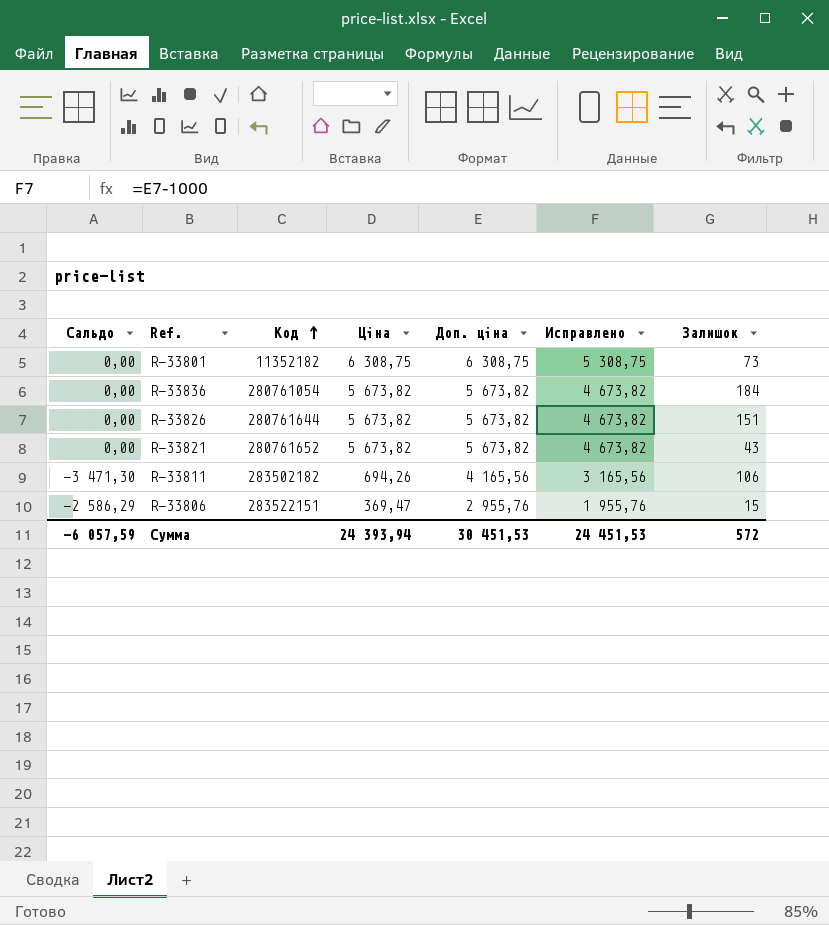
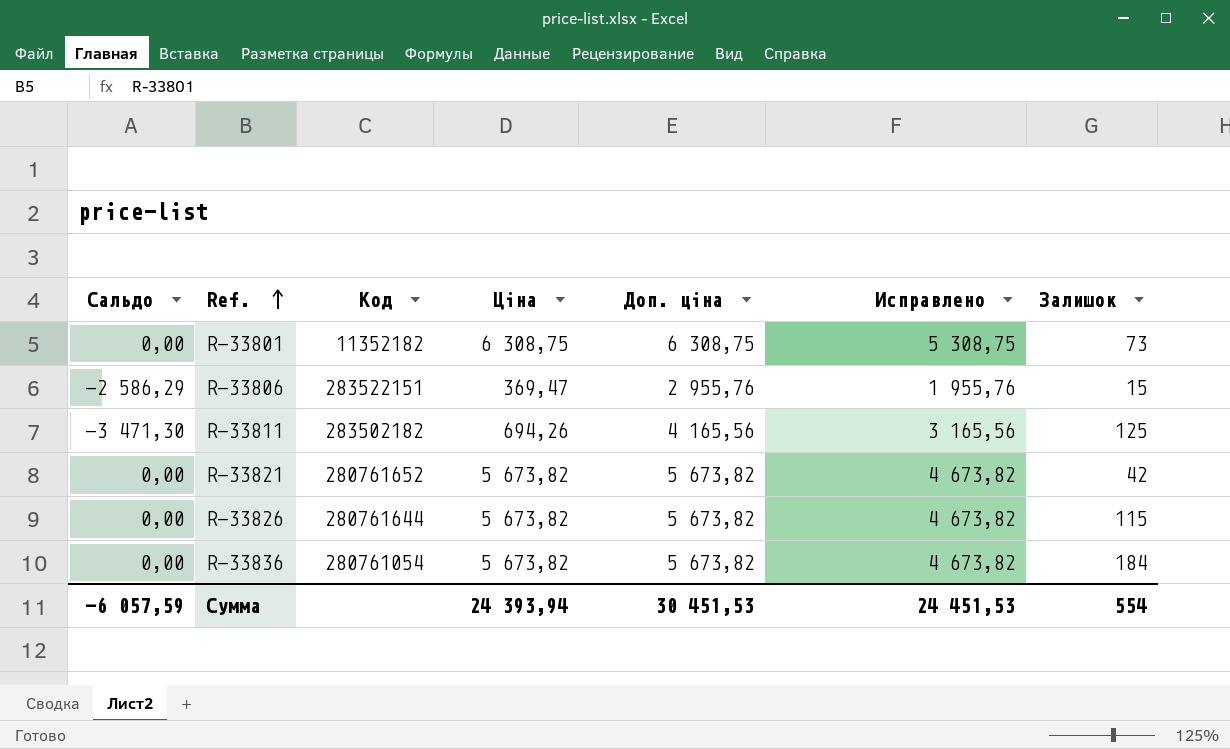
row order: Код ascending -> Ref. ascending
R-33811 | Залишок: 106 -> 125
R-33821 | Залишок: 43 -> 42
R-33826 | Залишок: 151 -> 115
Сумма | Залишок: 572 -> 554

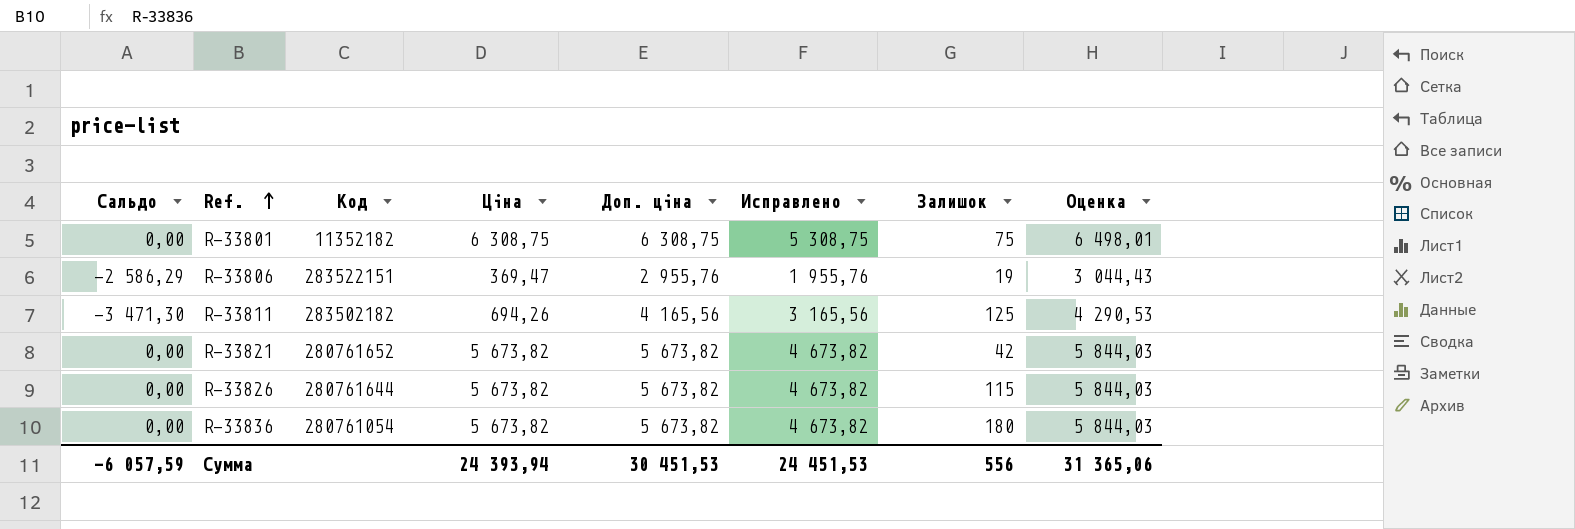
column Оценка | formula: none -> [Доп. ціна] * 1,03
R-33801 | Залишок: 73 -> 75
R-33806 | Залишок: 15 -> 19
R-33836 | Залишок: 184 -> 180
Сумма | Залишок: 554 -> 556

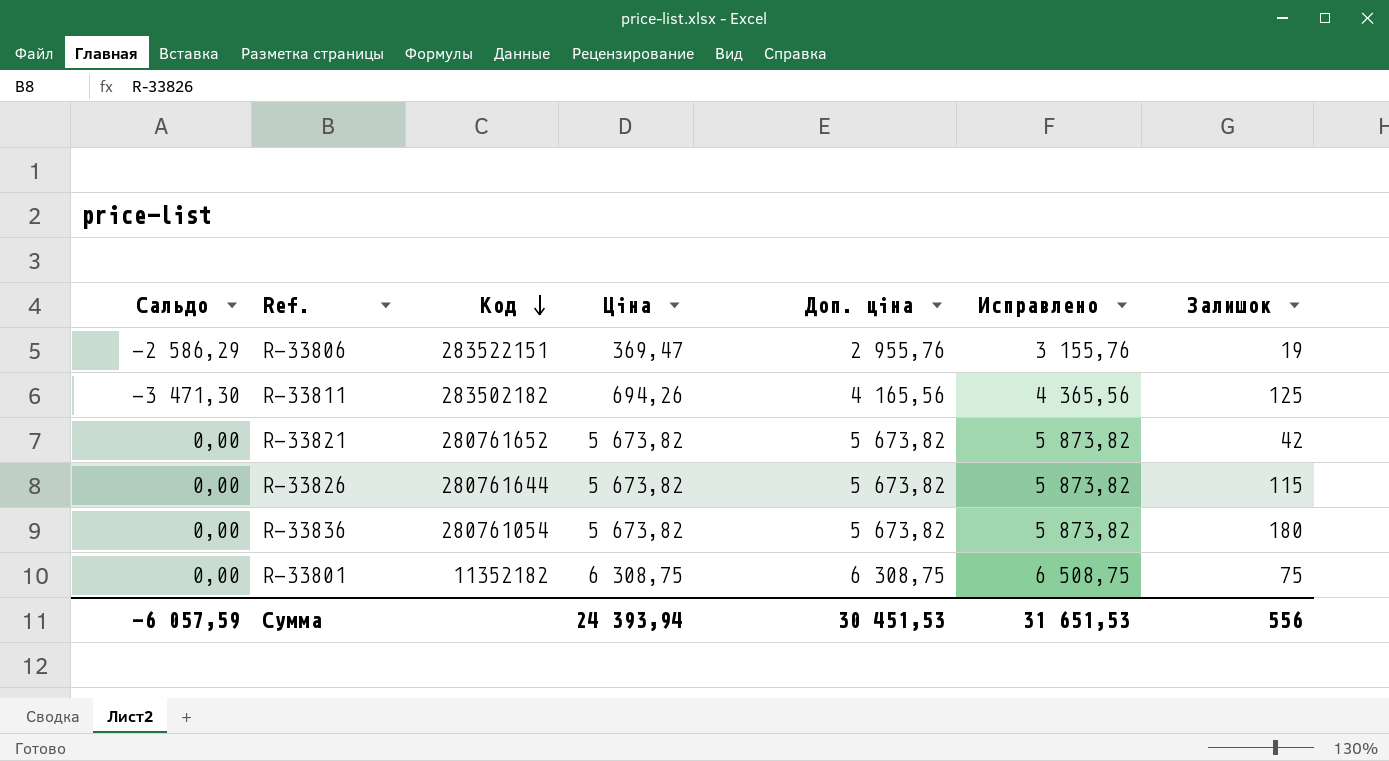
row order: Ref. ascending -> Код descending
column Оценка | formula: [Доп. ціна] * 1,03 -> none
column Исправлено | formula: [Доп. ціна] - 1000 -> [Доп. ціна] + 200
Сумма | Исправлено: 24 451,53 -> 31 651,53

